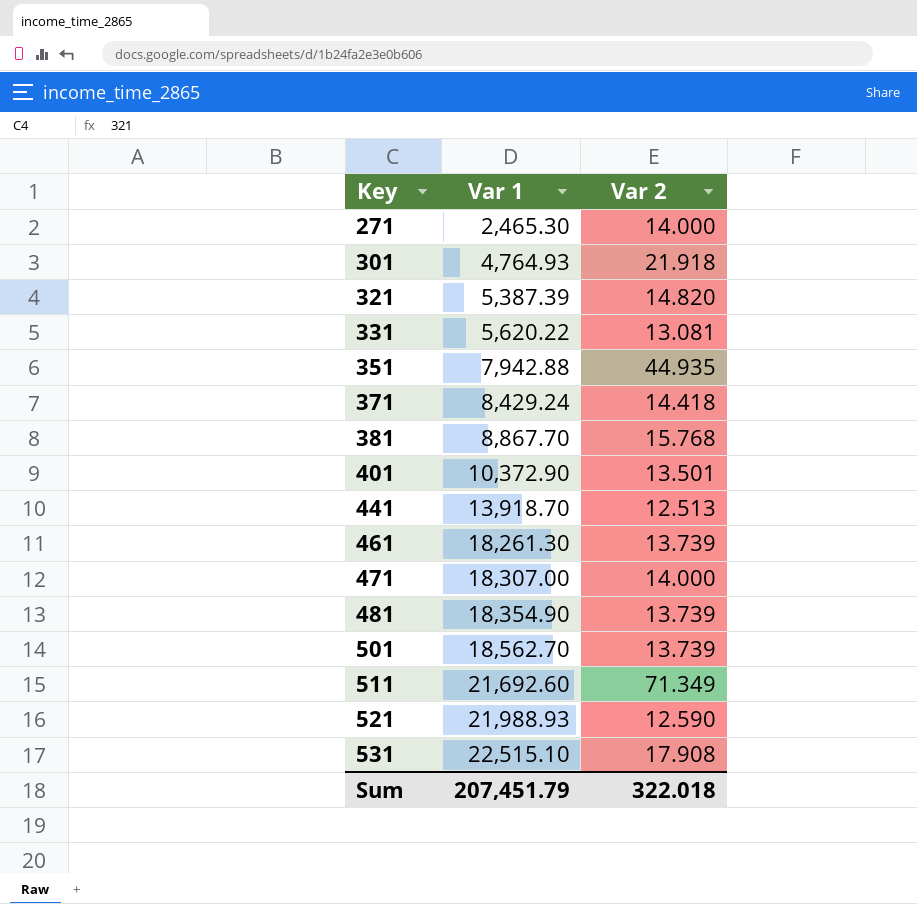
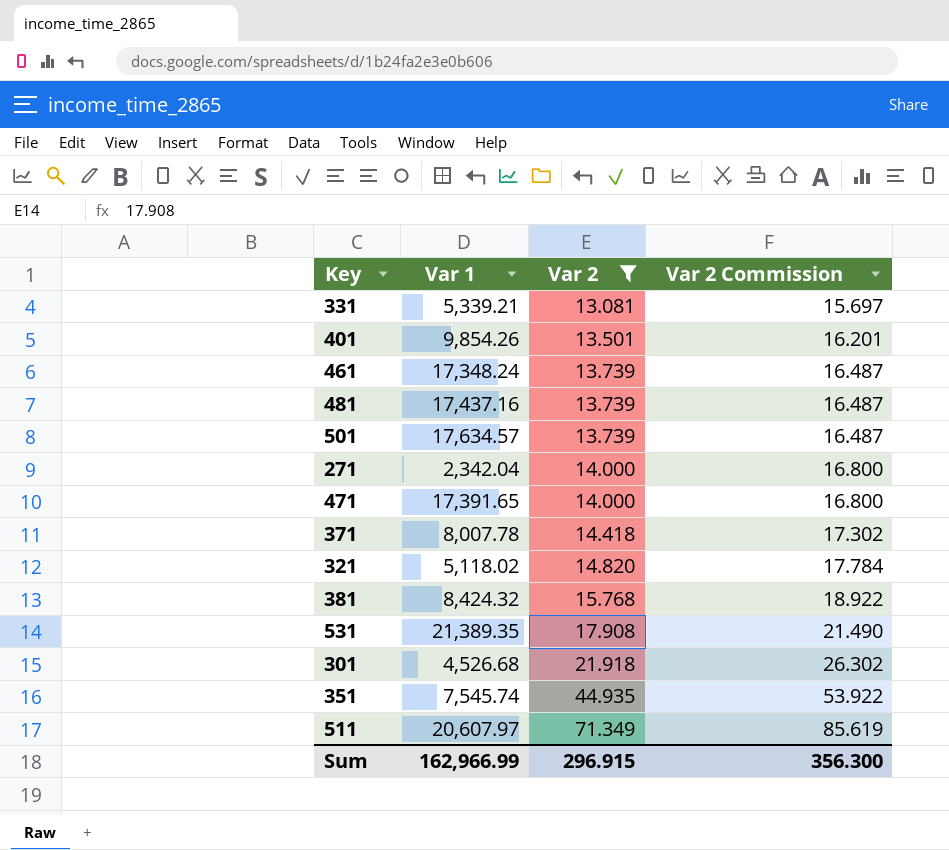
filter: none -> Var 2 >= 13.081
row order: Key ascending -> Var 2 ascending
column Var 2 Commission | formula: none -> [Var 2] * 1.2
331 | Var 1: 5,620.22 -> 5,339.21
401 | Var 1: 10,372.90 -> 9,854.26
461 | Var 1: 18,261.30 -> 17,348.24
481 | Var 1: 18,354.90 -> 17,437.16
501 | Var 1: 18,562.70 -> 17,634.57
271 | Var 1: 2,465.30 -> 2,342.04
471 | Var 1: 18,307.00 -> 17,391.65
371 | Var 1: 8,429.24 -> 8,007.78
321 | Var 1: 5,387.39 -> 5,118.02
381 | Var 1: 8,867.70 -> 8,424.32
531 | Var 1: 22,515.10 -> 21,389.35
301 | Var 1: 4,764.93 -> 4,526.68
351 | Var 1: 7,942.88 -> 7,545.74
511 | Var 1: 21,692.60 -> 20,607.97
Sum | Var 1: 207,451.79 -> 162,966.99
Sum | Var 2: 322.018 -> 296.915

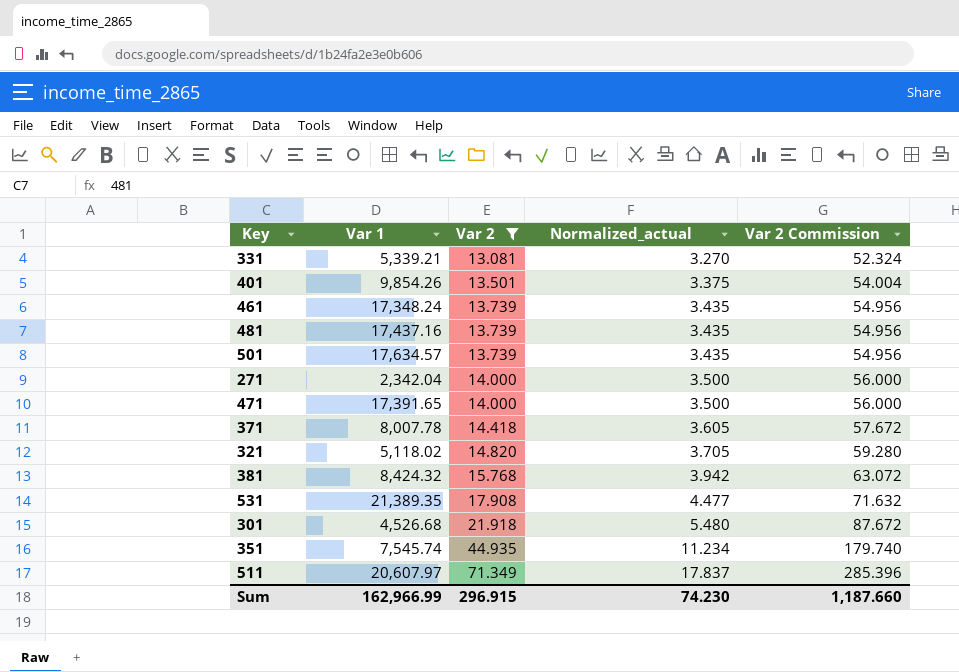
column Normalized_actual | formula: none -> [Var 2] * 0.25
column Var 2 Commission | formula: [Var 2] * 1.2 -> [Var 2] * 4
Sum | Var 2 Commission: 356.300 -> 1,187.660

